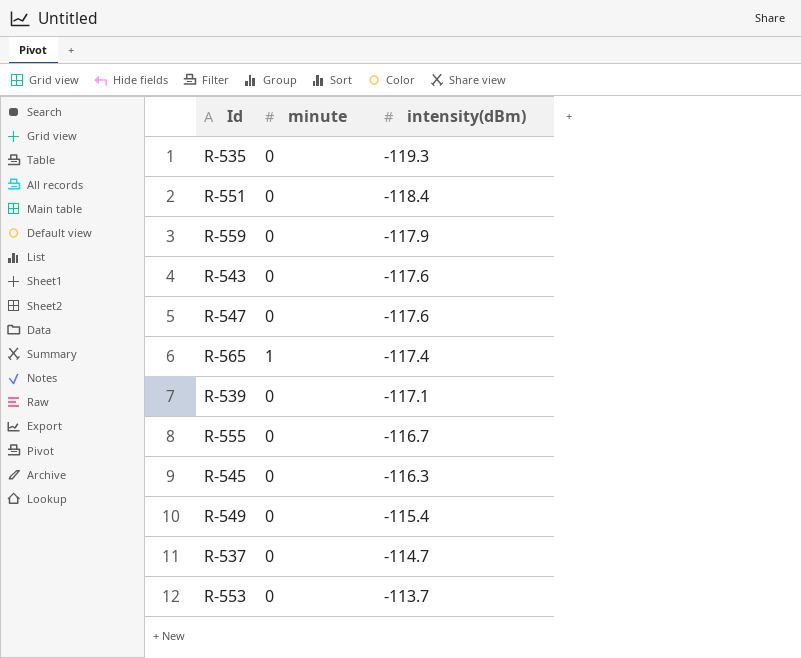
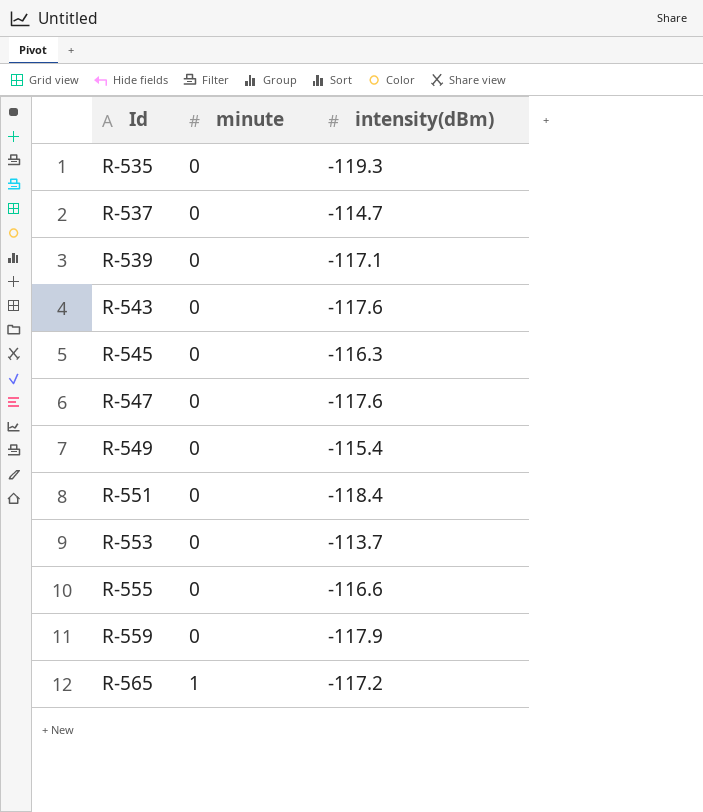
row order: intensity(dBm) ascending -> Id ascending
R-555 | intensity(dBm): -116.7 -> -116.6
R-565 | intensity(dBm): -117.4 -> -117.2

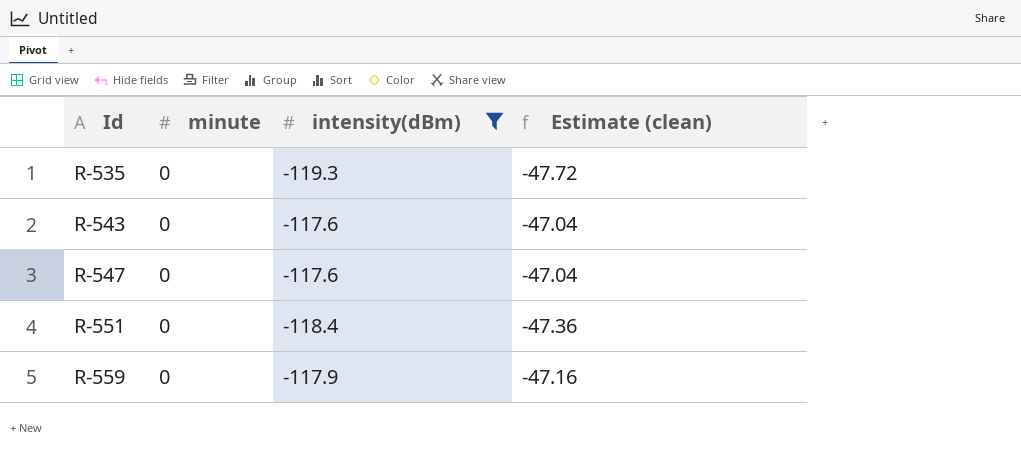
filter: none -> intensity(dBm) <= -117.6
column Estimate (clean) | formula: none -> [intensity(dBm)] * 0.4

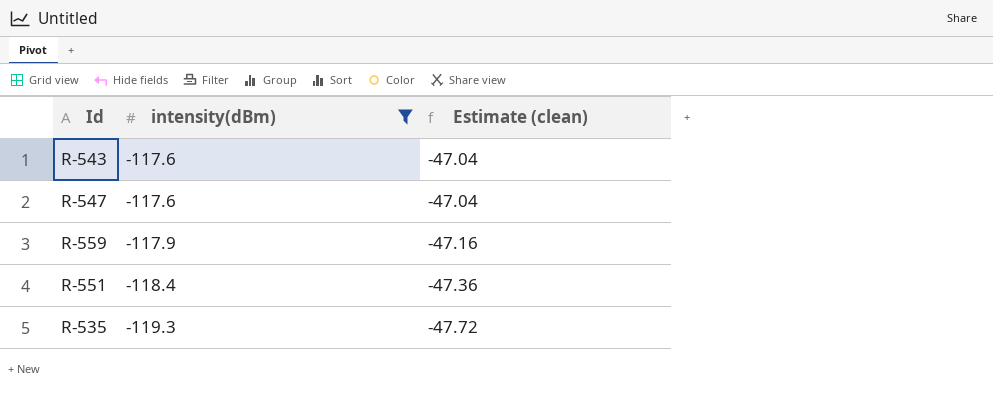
row order: Id ascending -> intensity(dBm) descending
column minute | position: 2 -> none

